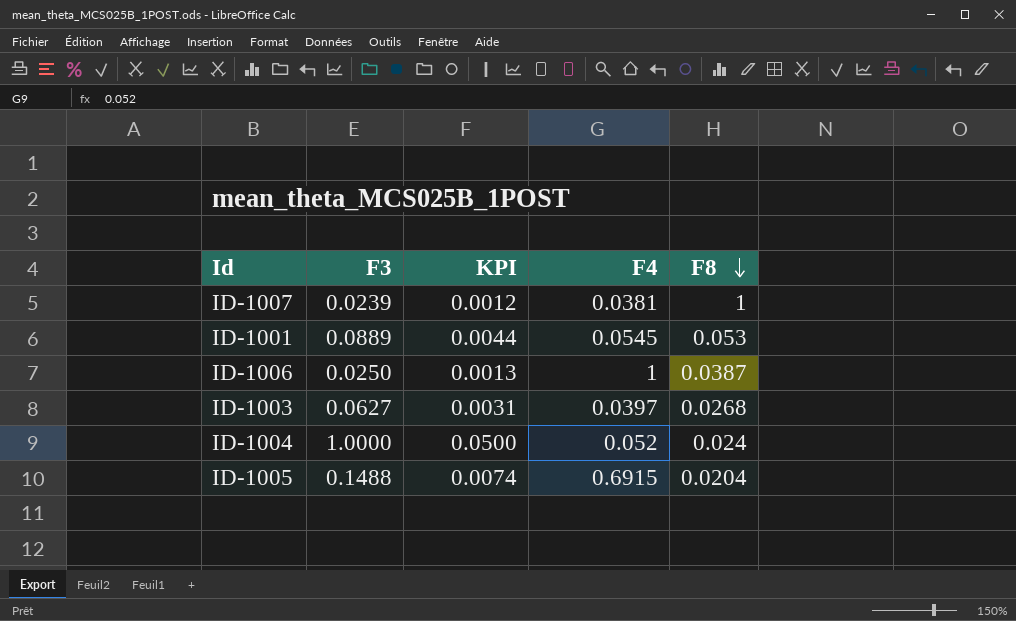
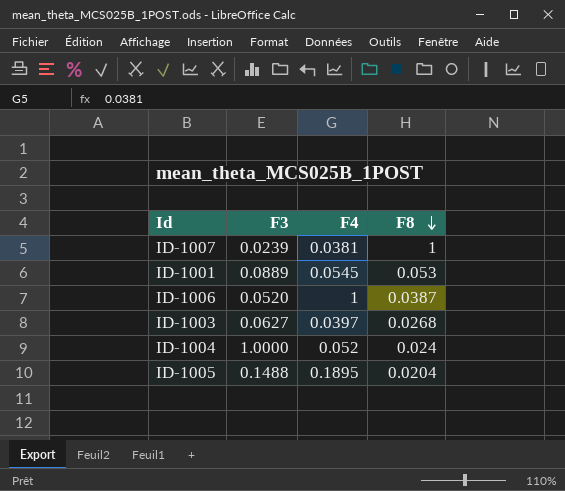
column KPI | formula: [F3] * 0.05 -> none
ID-1006 | F3: 0.0250 -> 0.0520
ID-1005 | F4: 0.6915 -> 0.1895

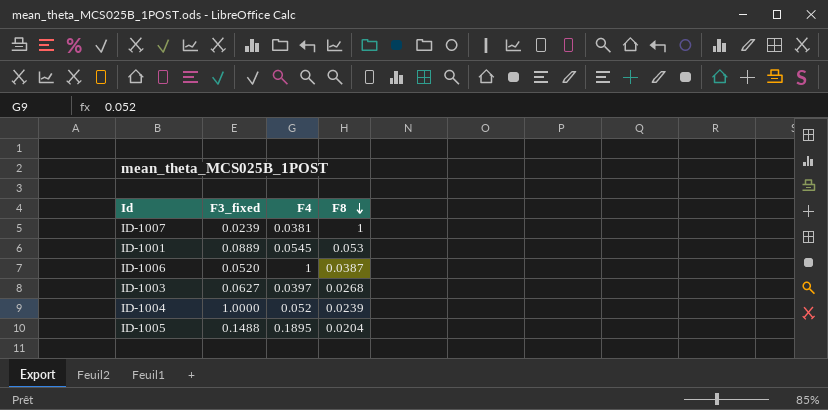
column name: F3 -> F3_fixed
ID-1004 | F8: 0.024 -> 0.0239

